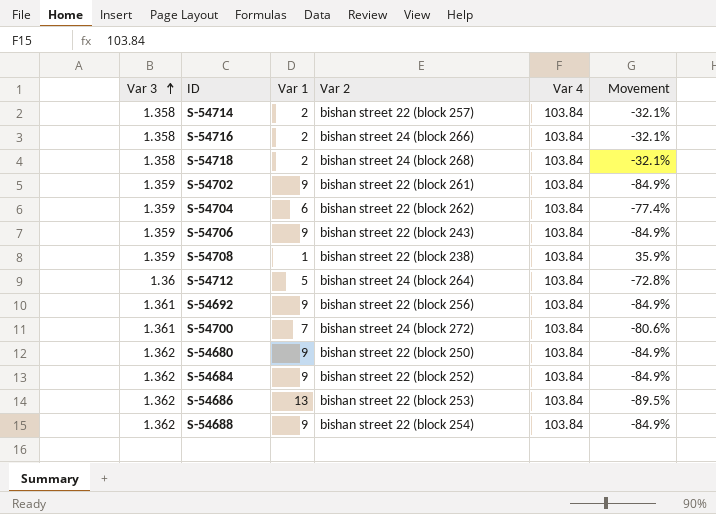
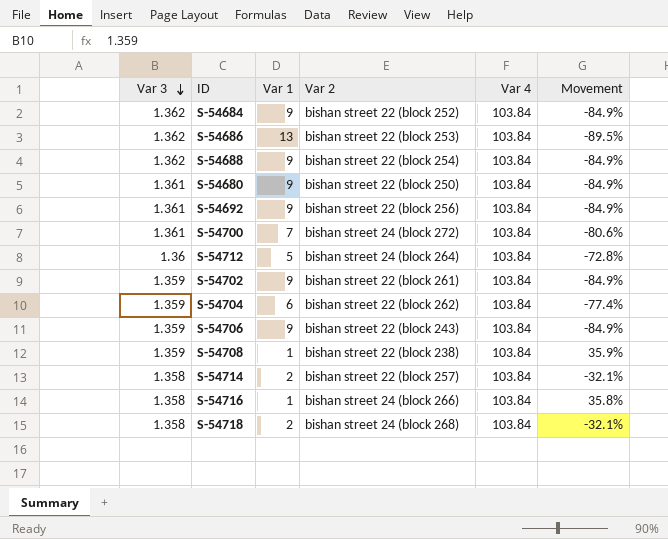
row order: Var 3 ascending -> Var 3 descending
S-54680 | Var 3: 1.362 -> 1.361
S-54716 | Var 1: 2 -> 1
S-54716 | Movement: -32.1% -> 35.8%

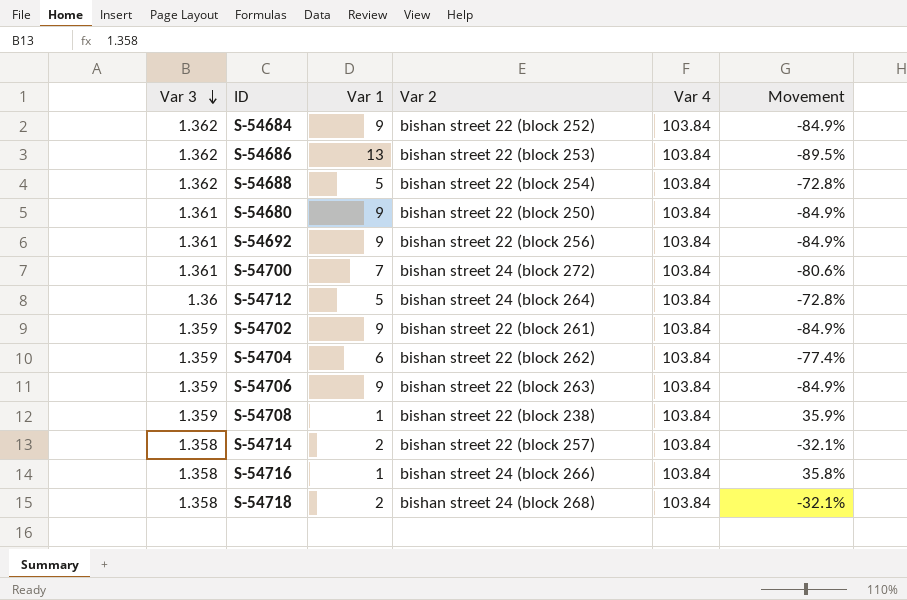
S-54688 | Var 1: 9 -> 5
S-54688 | Movement: -84.9% -> -72.8%
S-54706 | Var 2: bishan street 22 (block 243) -> bishan street 22 (block 263)

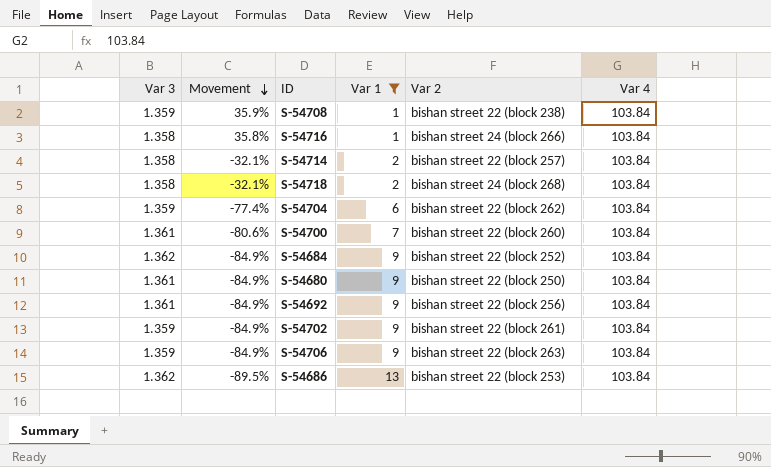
filter: none -> Var 1 != 5
row order: Var 3 descending -> Movement descending
column Movement | position: 6 -> 2
S-54700 | Var 2: bishan street 24 (block 272) -> bishan street 22 (block 260)

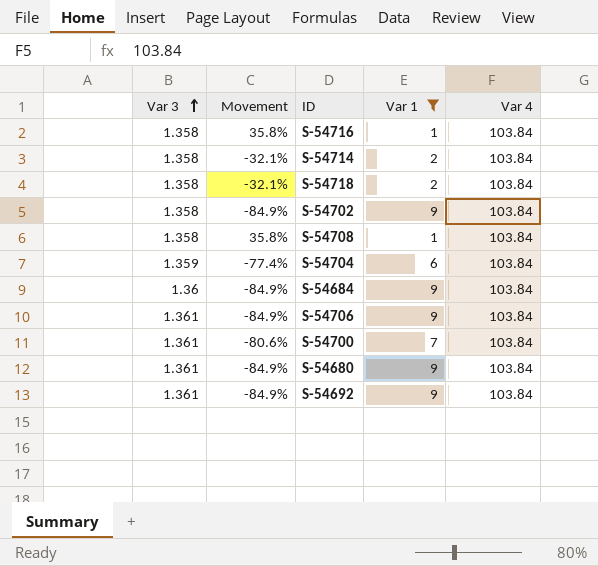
row order: Movement descending -> Var 3 ascending
column Var 2 | position: 5 -> none
row S-54686: 1.362 | -89.5% | 13 | bishan street 22 (block 253) | 103.84 -> none
S-54702 | Var 3: 1.359 -> 1.358
S-54708 | Var 3: 1.359 -> 1.358
S-54708 | Movement: 35.9% -> 35.8%
S-54684 | Var 3: 1.362 -> 1.36
S-54706 | Var 3: 1.359 -> 1.361

